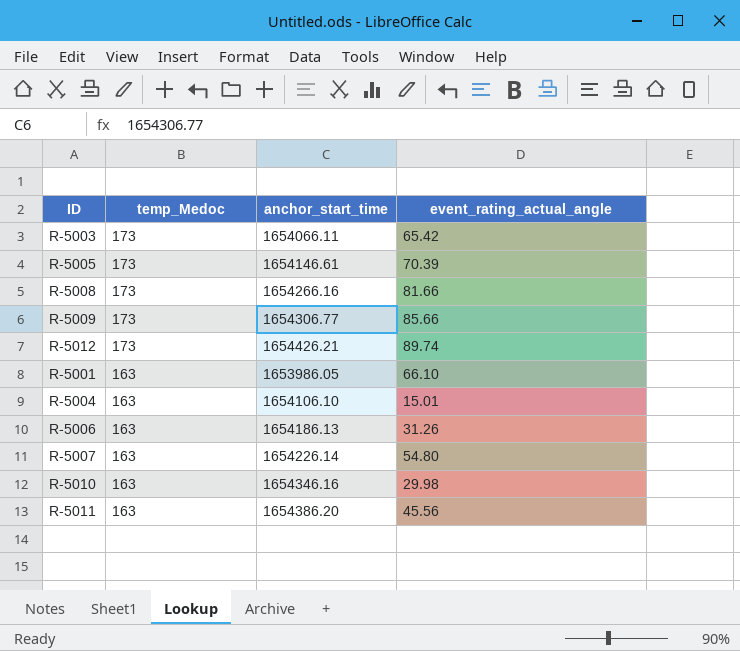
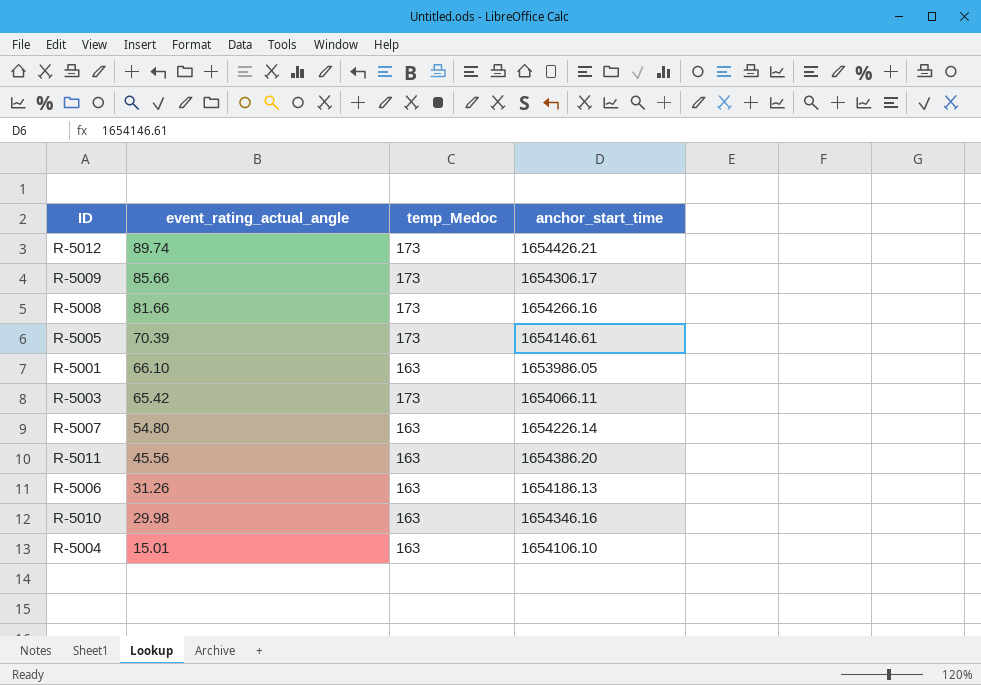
row order: temp_Medoc descending -> event_rating_actual_angle descending
column event_rating_actual_angle | position: 4 -> 2
R-5009 | anchor_start_time: 1654306.77 -> 1654306.17

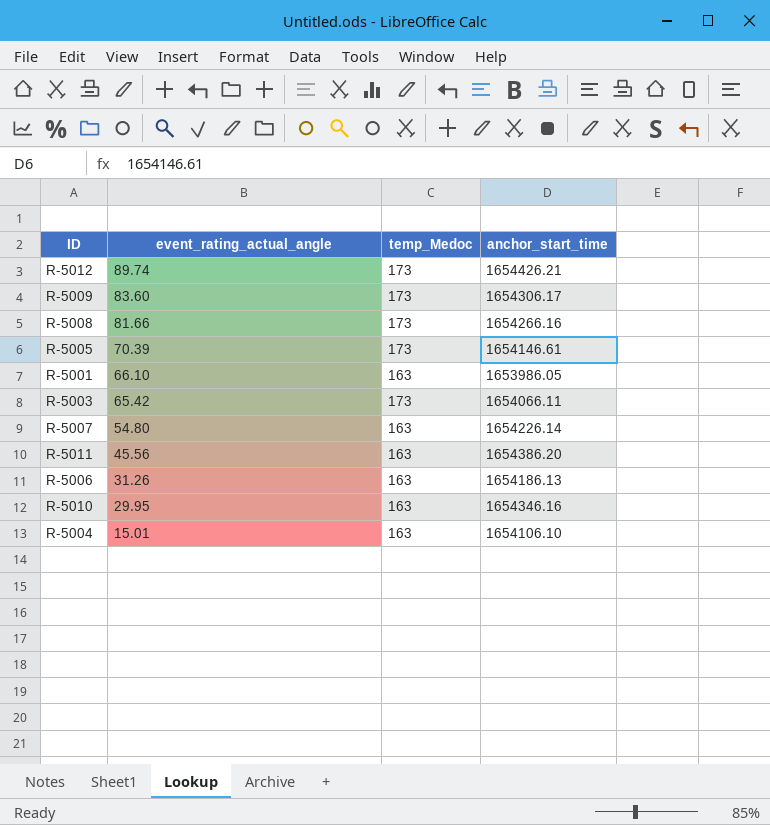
R-5009 | event_rating_actual_angle: 85.66 -> 83.60
R-5010 | event_rating_actual_angle: 29.98 -> 29.95

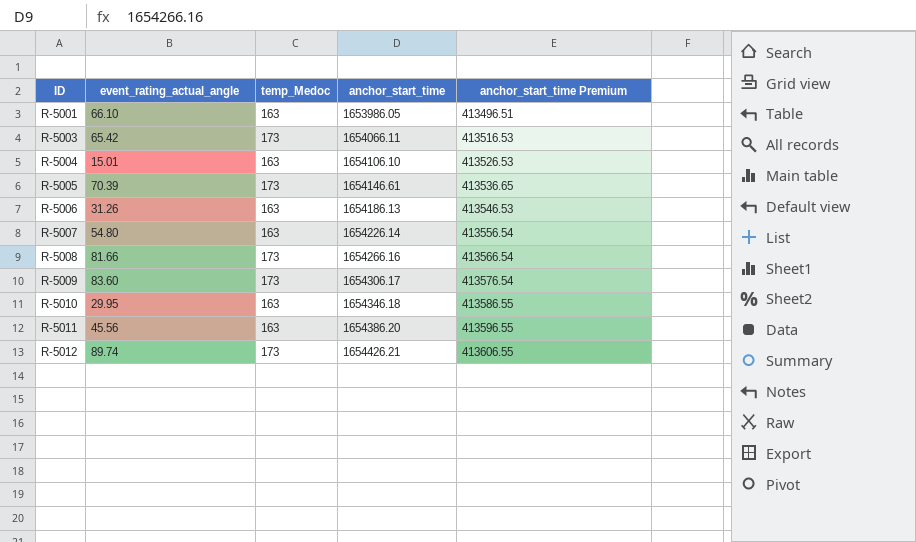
row order: event_rating_actual_angle descending -> ID ascending
column anchor_start_time Premium | formula: none -> [anchor_start_time] * 0.25
R-5010 | anchor_start_time: 1654346.16 -> 1654346.18

